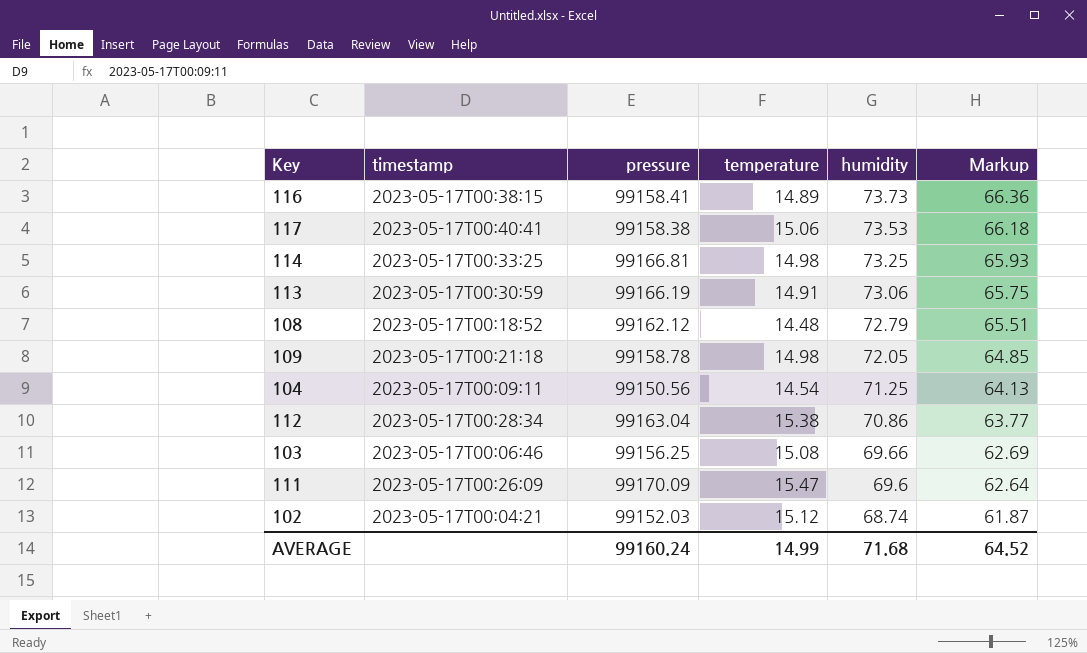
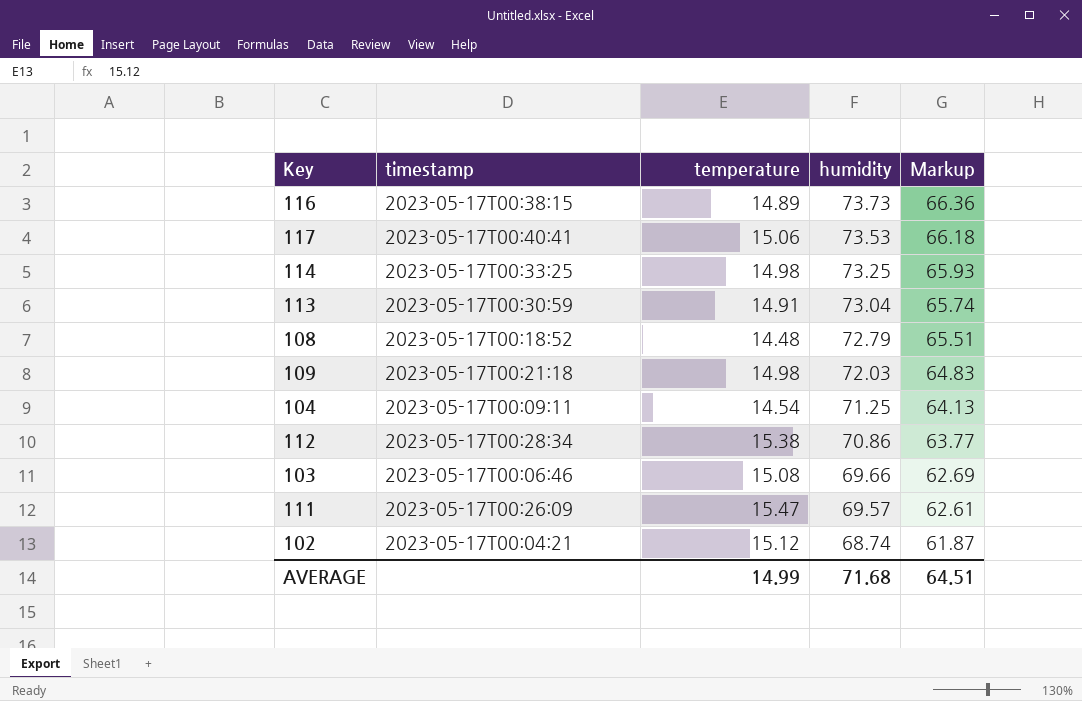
column pressure | position: 3 -> none
113 | humidity: 73.06 -> 73.04
113 | Markup: 65.75 -> 65.74
109 | humidity: 72.05 -> 72.03
109 | Markup: 64.85 -> 64.83
111 | humidity: 69.6 -> 69.57
111 | Markup: 62.64 -> 62.61
AVERAGE | Markup: 64.52 -> 64.51

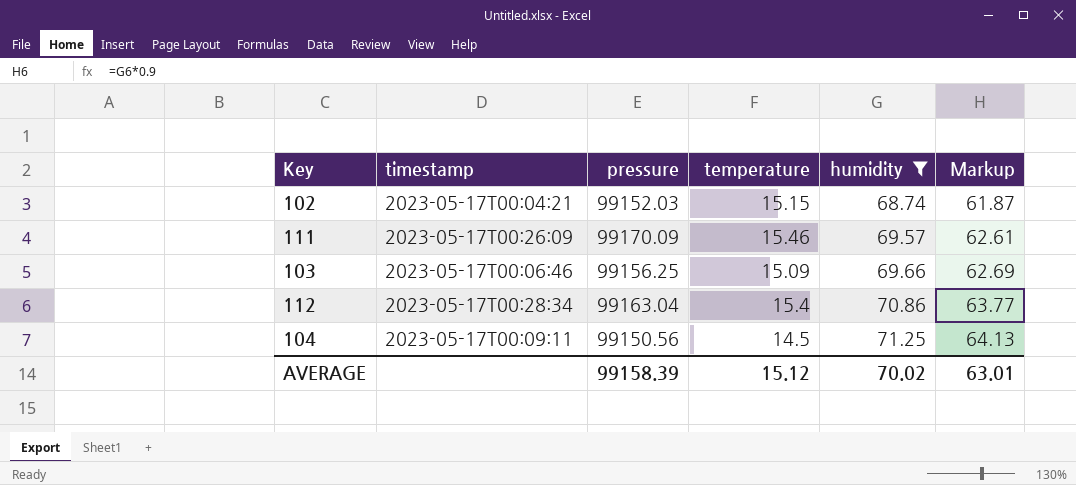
filter: none -> humidity <= 71.25
row order: humidity descending -> humidity ascending
column pressure | position: none -> 3
102 | temperature: 15.12 -> 15.15
111 | temperature: 15.47 -> 15.46
103 | temperature: 15.08 -> 15.09
112 | temperature: 15.38 -> 15.4
104 | temperature: 14.54 -> 14.5
AVERAGE | temperature: 14.99 -> 15.12
AVERAGE | humidity: 71.68 -> 70.02
AVERAGE | Markup: 64.51 -> 63.01

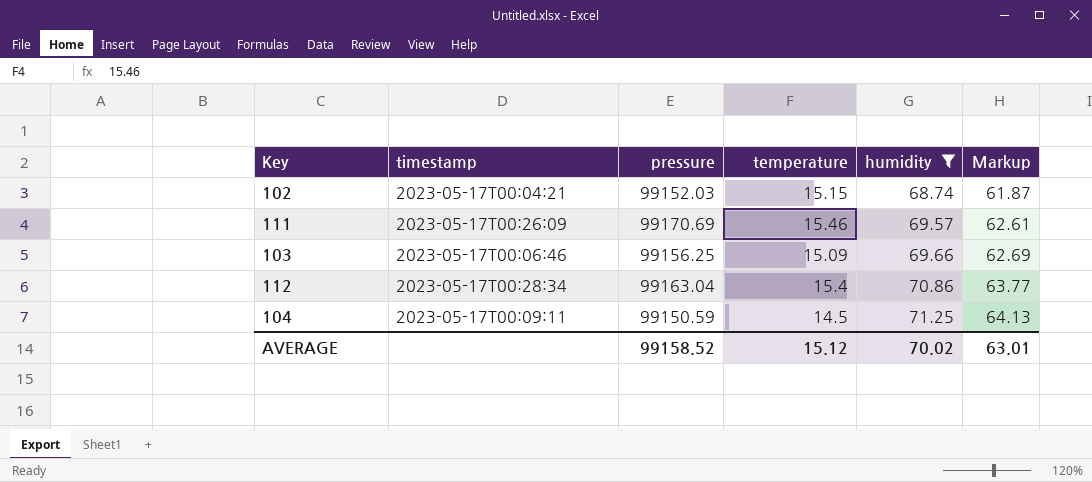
111 | pressure: 99170.09 -> 99170.69
104 | pressure: 99150.56 -> 99150.59
AVERAGE | pressure: 99158.39 -> 99158.52

